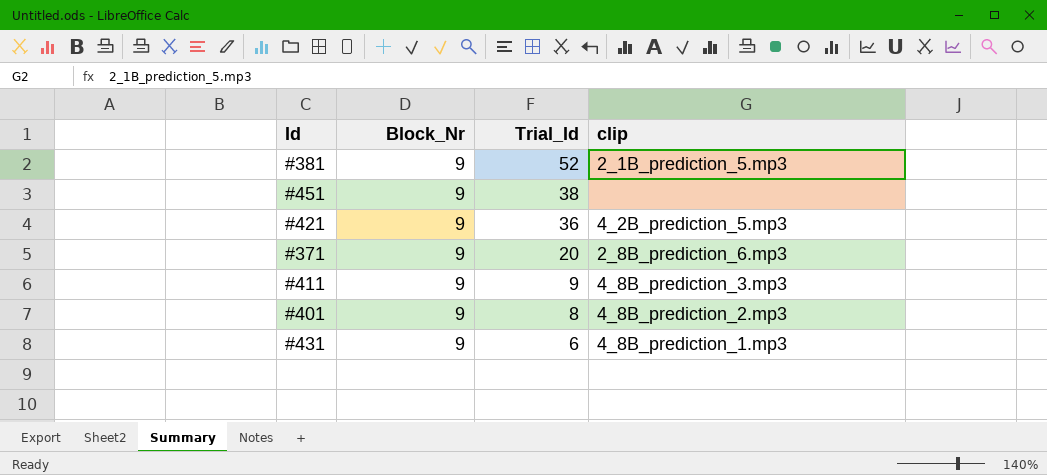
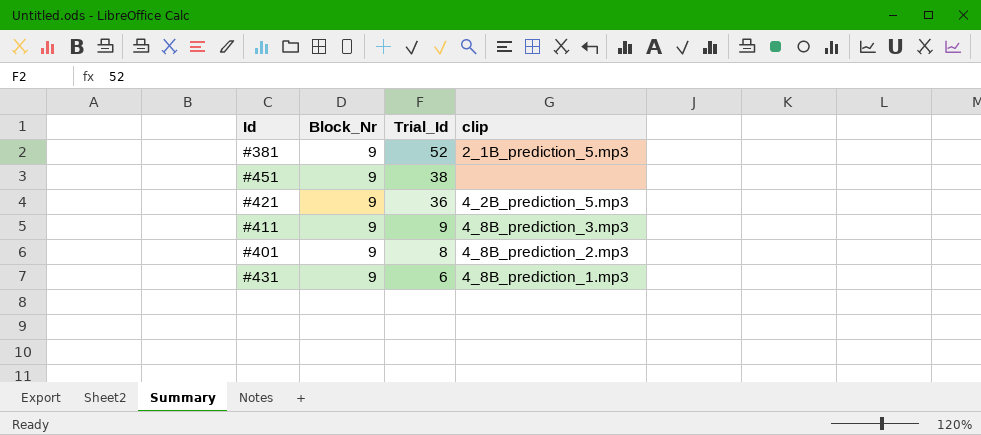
row #371: 9 | 20 | 2_8B_prediction_6.mp3 -> none

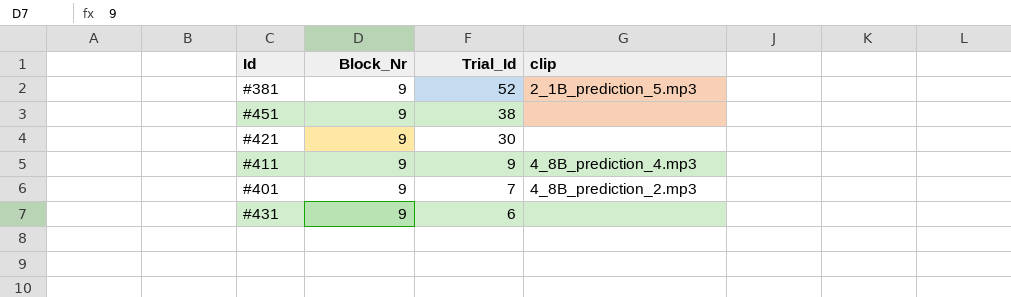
#421 | Trial_Id: 36 -> 30
#421 | clip: 4_2B_prediction_5.mp3 -> none
#411 | clip: 4_8B_prediction_3.mp3 -> 4_8B_prediction_4.mp3
#401 | Trial_Id: 8 -> 7
#431 | clip: 4_8B_prediction_1.mp3 -> none

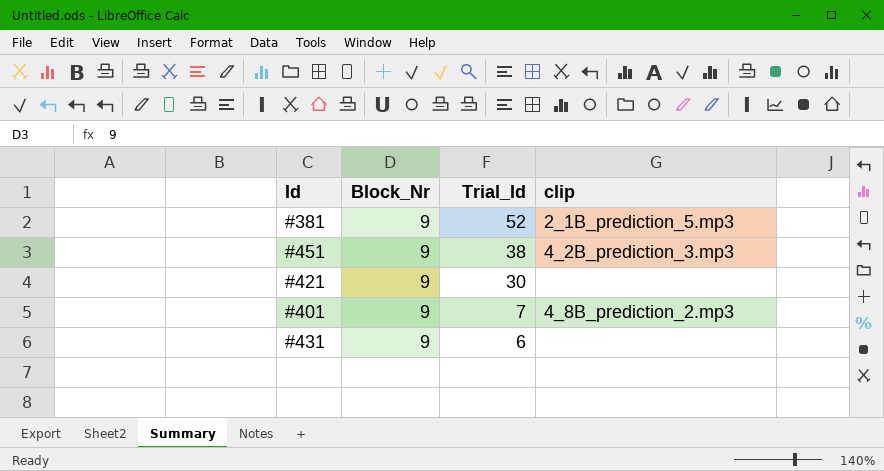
row #411: 9 | 9 | 4_8B_prediction_4.mp3 -> none
#451 | clip: none -> 4_2B_prediction_3.mp3

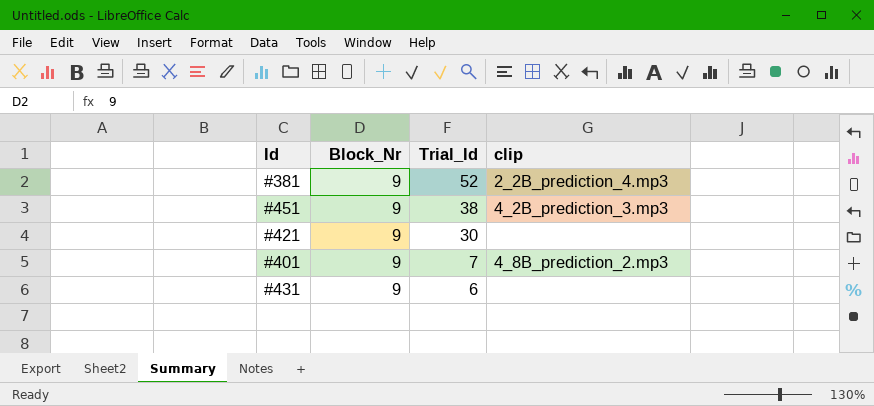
#381 | clip: 2_1B_prediction_5.mp3 -> 2_2B_prediction_4.mp3

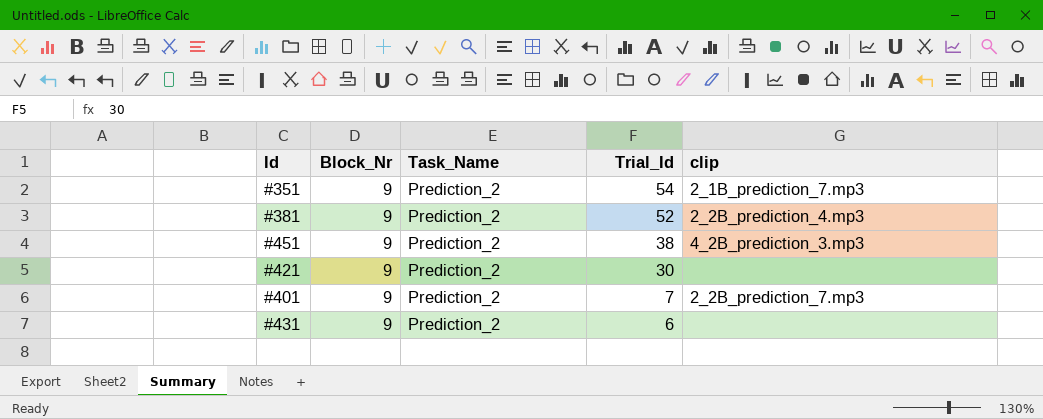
column Task_Name | position: none -> 3
row #351: none -> 9 | Prediction_2 | 54 | 2_1B_prediction_7.mp3
#401 | clip: 4_8B_prediction_2.mp3 -> 2_2B_prediction_7.mp3

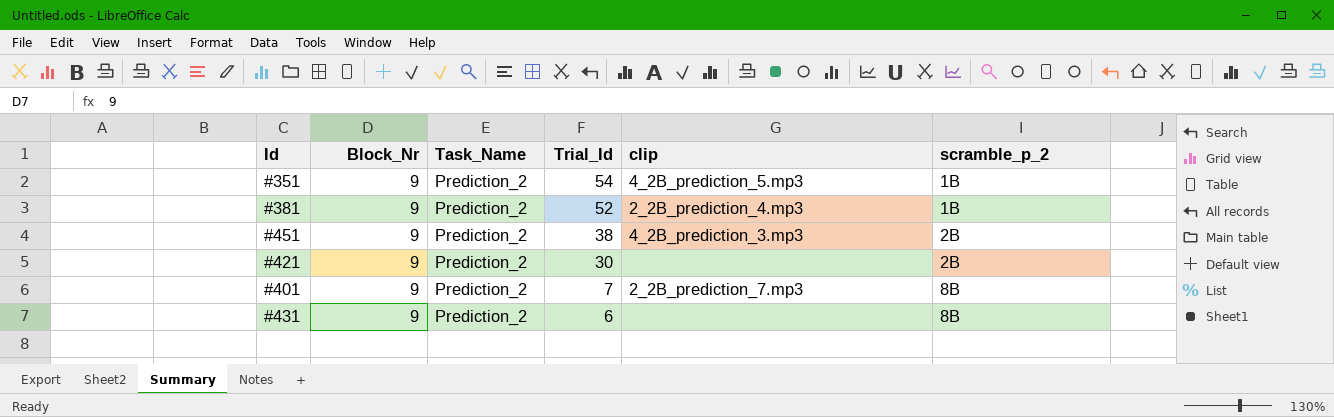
column scramble_p_2 | position: none -> 6
#351 | clip: 2_1B_prediction_7.mp3 -> 4_2B_prediction_5.mp3

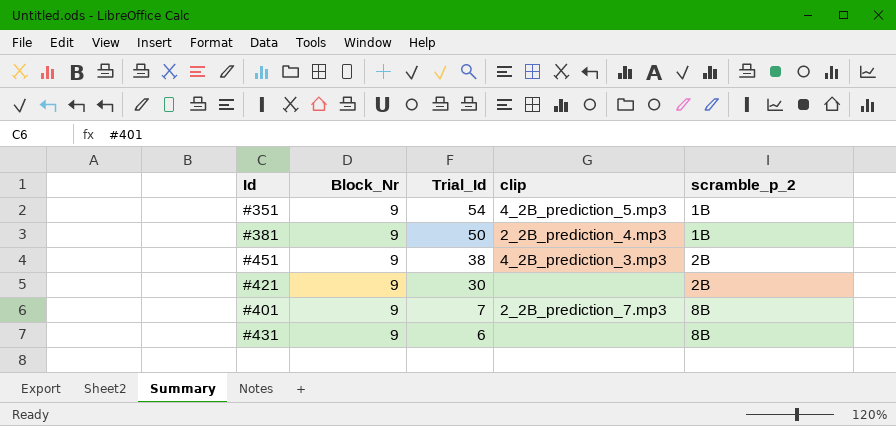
column Task_Name | position: 3 -> none
#381 | Trial_Id: 52 -> 50

